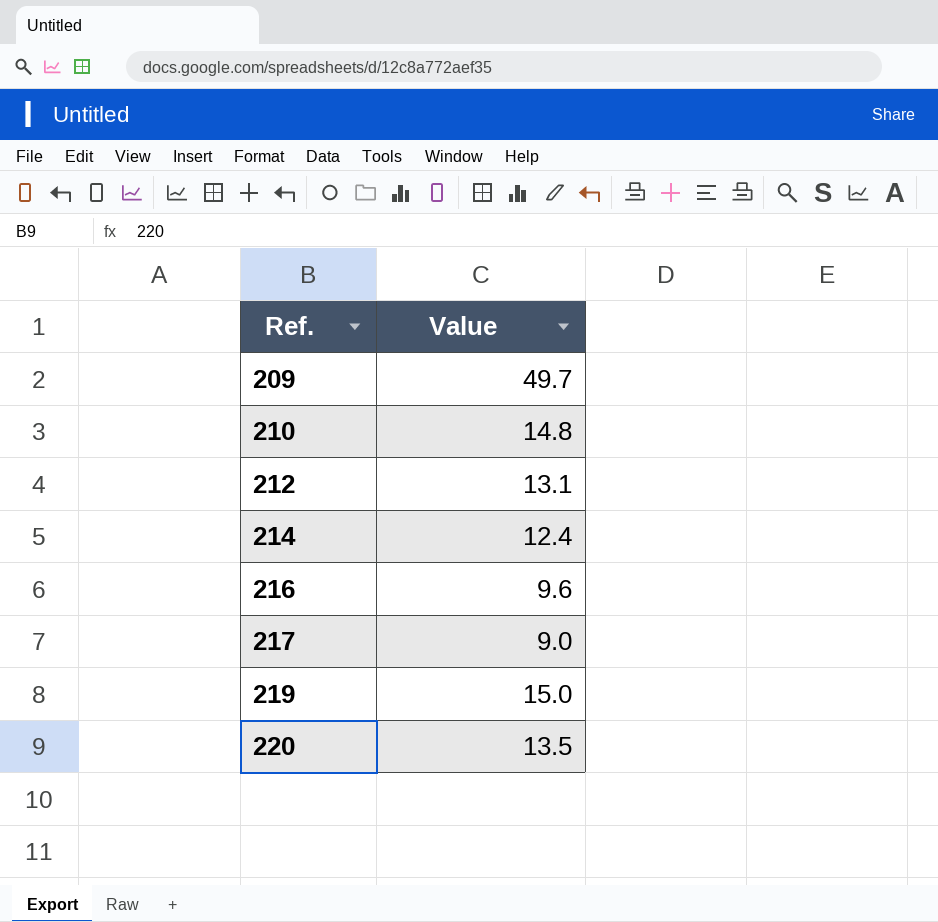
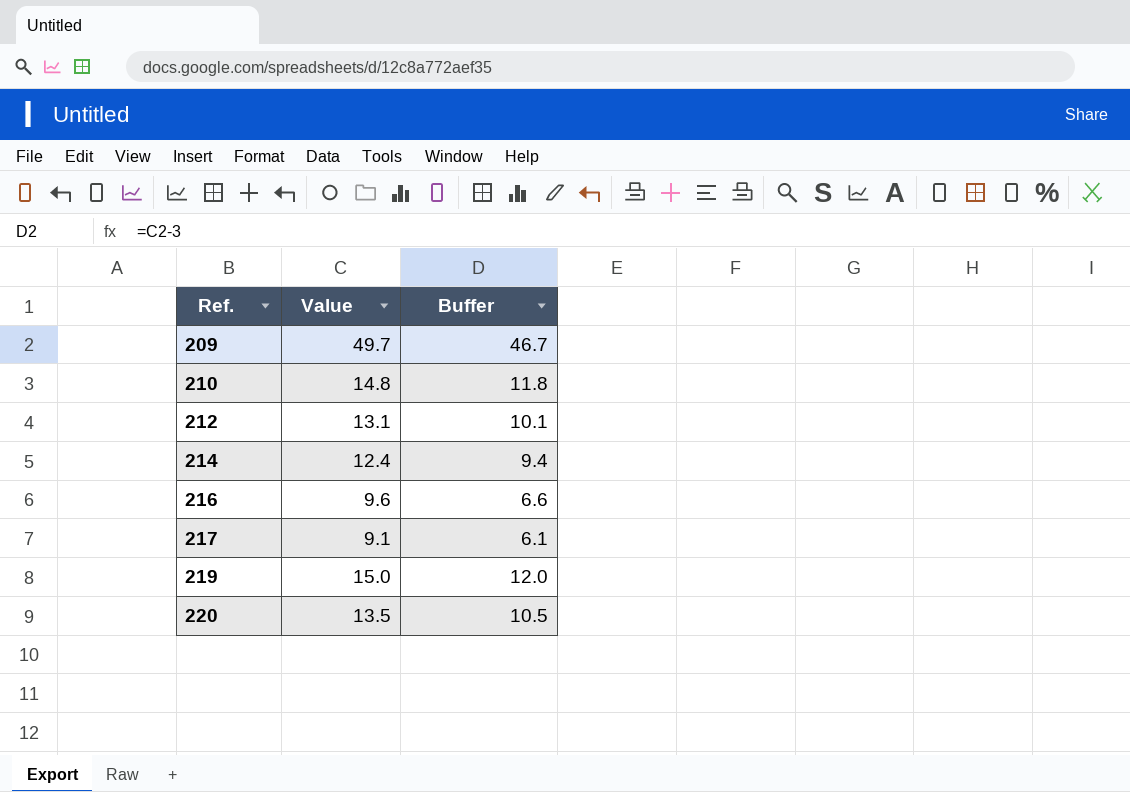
column Buffer | formula: none -> [Value] - 3
217 | Value: 9.0 -> 9.1

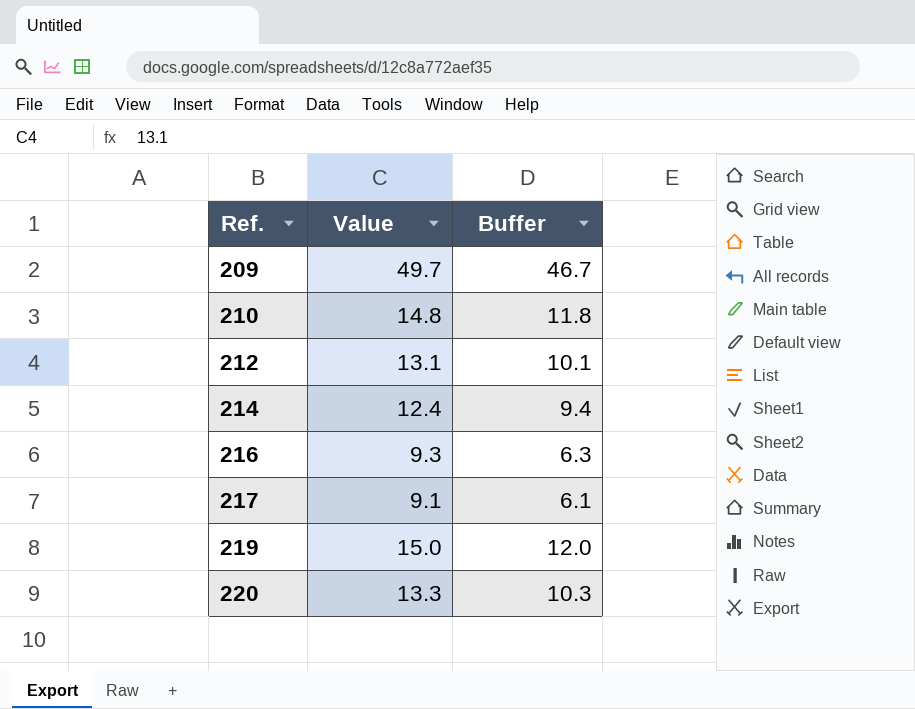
216 | Value: 9.6 -> 9.3
216 | Buffer: 6.6 -> 6.3
220 | Value: 13.5 -> 13.3
220 | Buffer: 10.5 -> 10.3

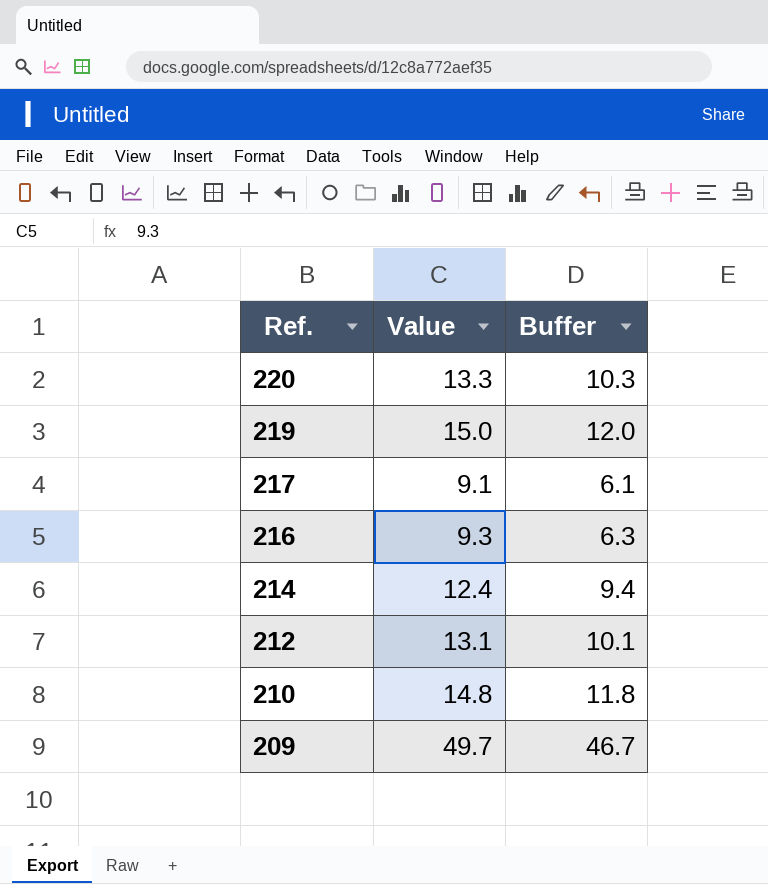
row order: Ref. ascending -> Ref. descending

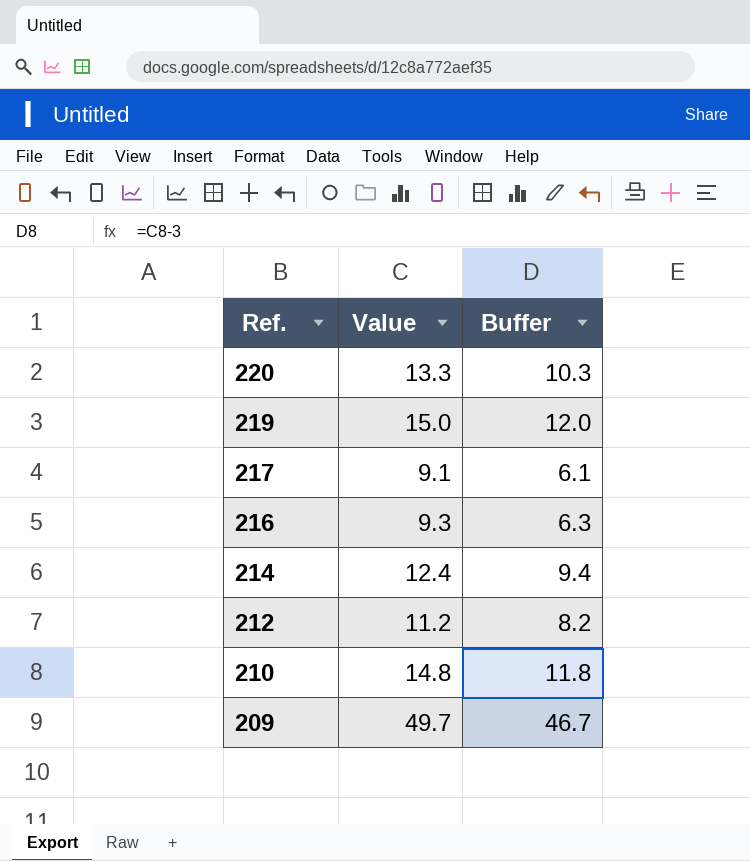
212 | Value: 13.1 -> 11.2
212 | Buffer: 10.1 -> 8.2

